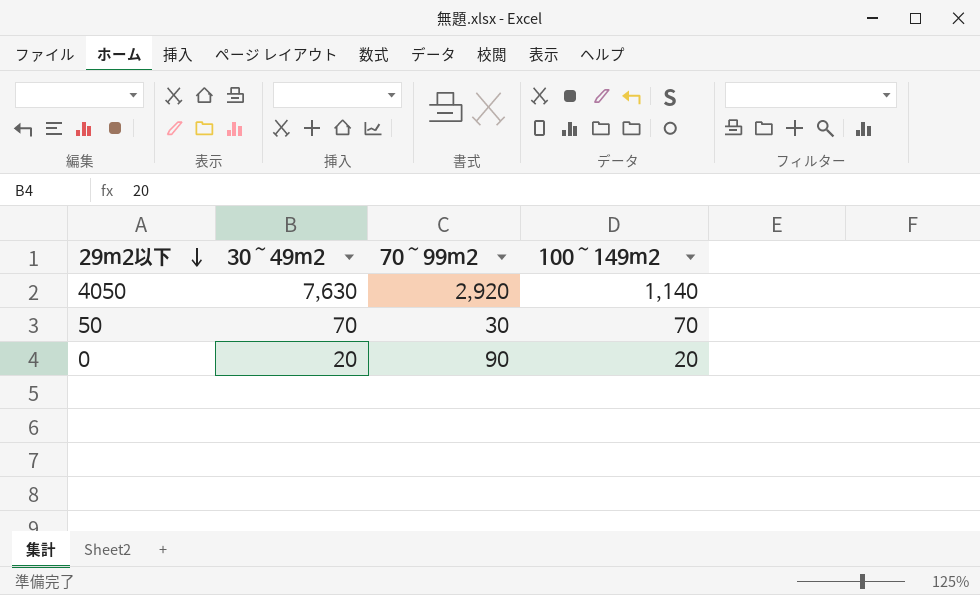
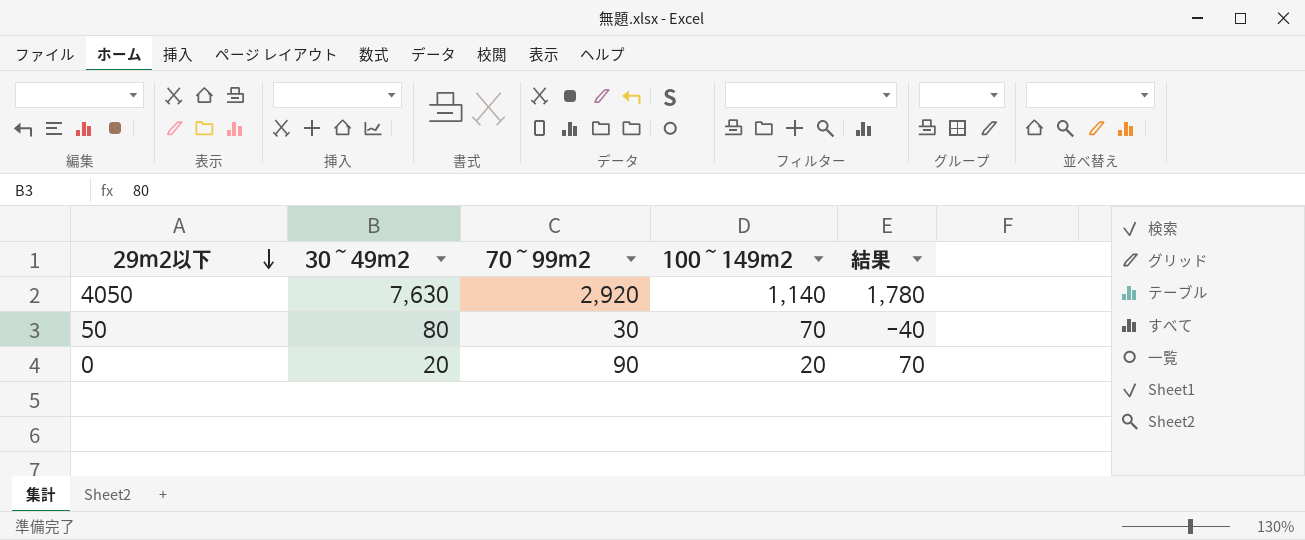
column 結果 | formula: none -> [70～99ｍ2] - [100～149ｍ2]
50 | 30～49ｍ2: 70 -> 80

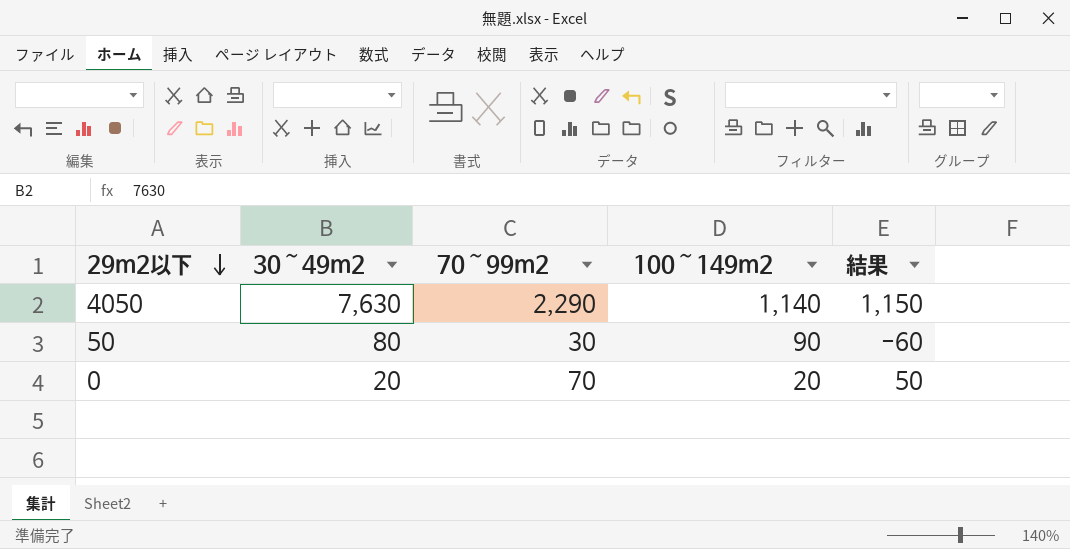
4050 | 70～99ｍ2: 2,920 -> 2,290
4050 | 結果: 1,780 -> 1,150
50 | 100～149ｍ2: 70 -> 90
50 | 結果: -40 -> -60
0 | 70～99ｍ2: 90 -> 70
0 | 結果: 70 -> 50

